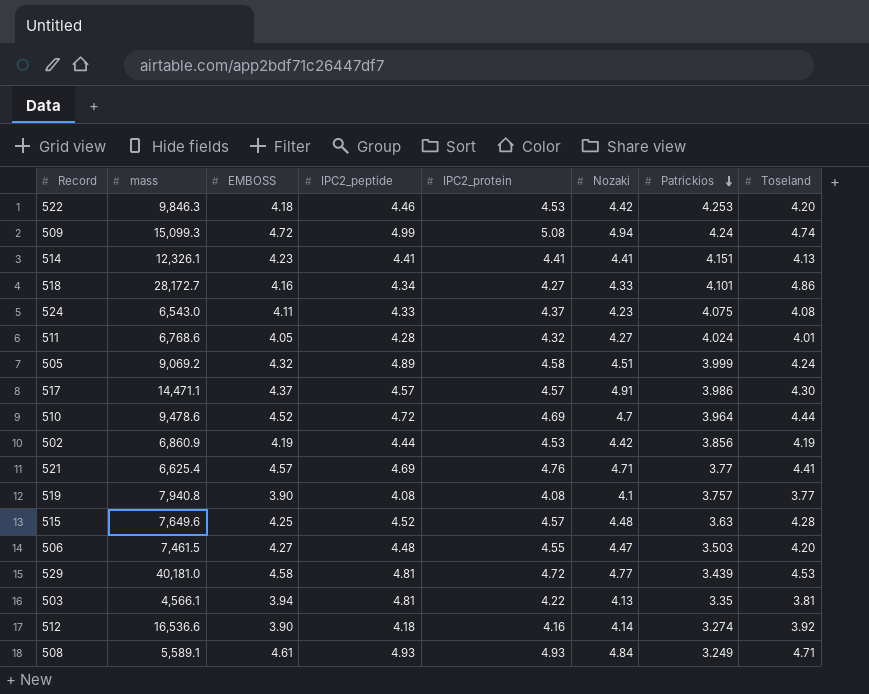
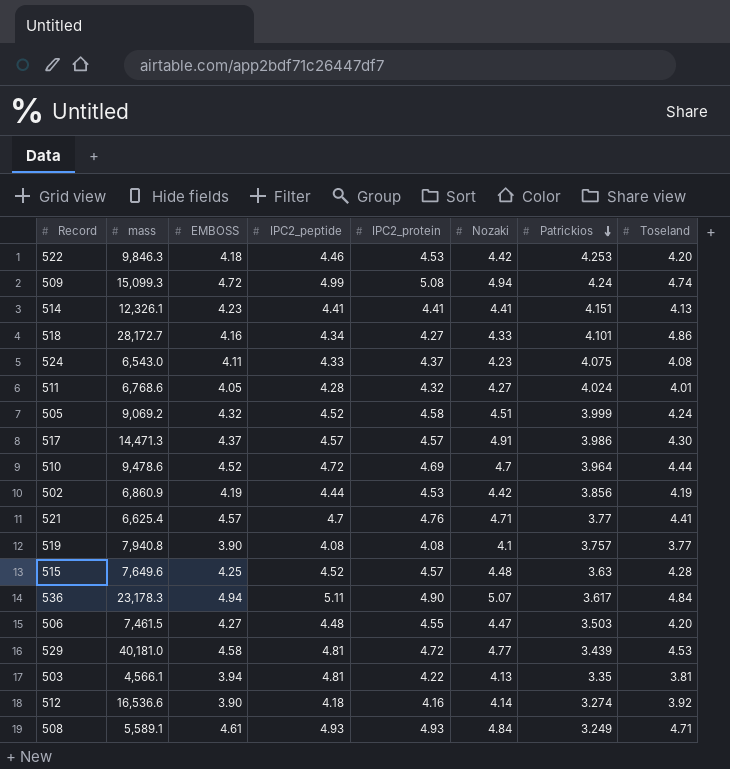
505 | IPC2_peptide: 4.89 -> 4.52
517 | mass: 14,471.1 -> 14,471.3
521 | IPC2_peptide: 4.69 -> 4.7
row 536: none -> 23,178.3 | 4.94 | 5.11 | 4.90 | 5.07 | 3.617 | 4.84

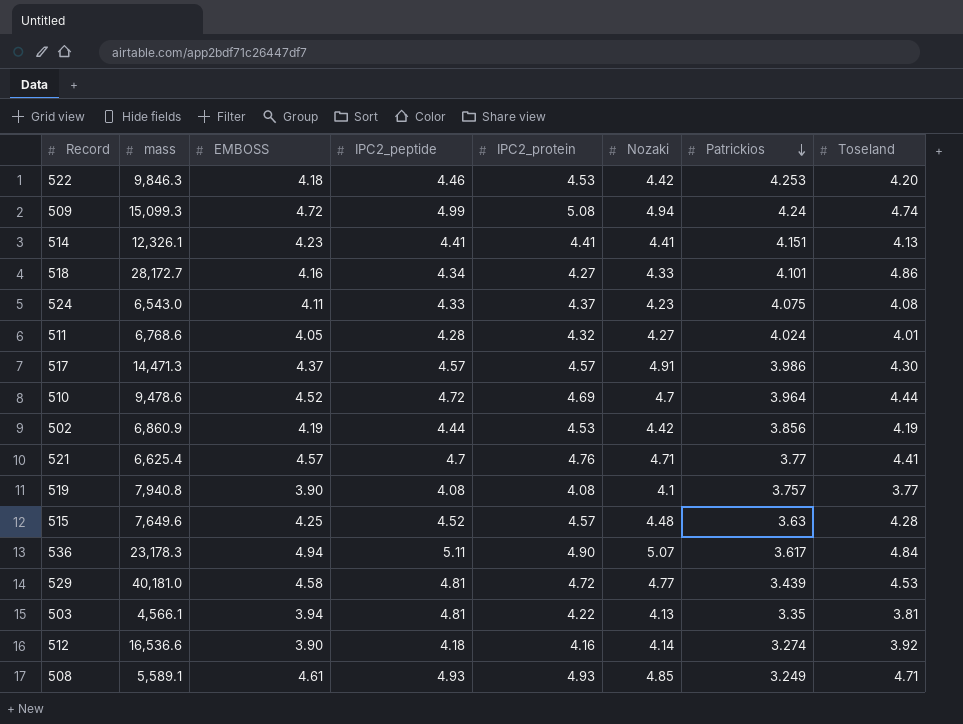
row 505: 9,069.2 | 4.32 | 4.52 | 4.58 | 4.51 | 3.999 | 4.24 -> none
row 506: 7,461.5 | 4.27 | 4.48 | 4.55 | 4.47 | 3.503 | 4.20 -> none
508 | Nozaki: 4.84 -> 4.85

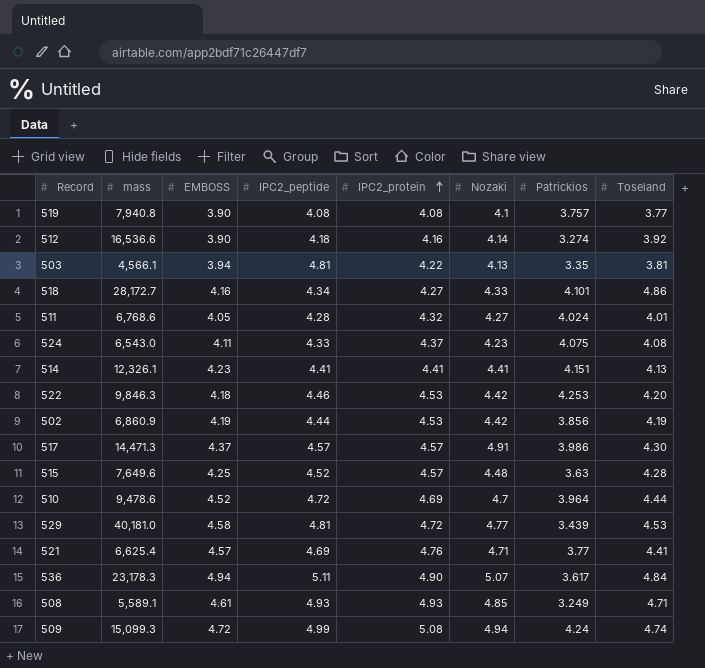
row order: Patrickios descending -> IPC2_protein ascending
521 | IPC2_peptide: 4.7 -> 4.69

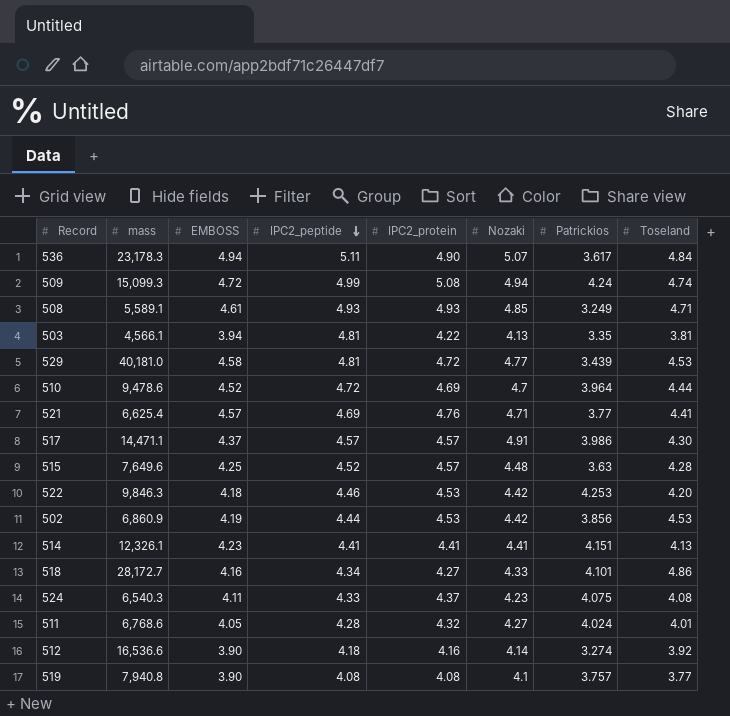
row order: IPC2_protein ascending -> IPC2_peptide descending
517 | mass: 14,471.3 -> 14,471.1
502 | Toseland: 4.19 -> 4.53
524 | mass: 6,543.0 -> 6,540.3

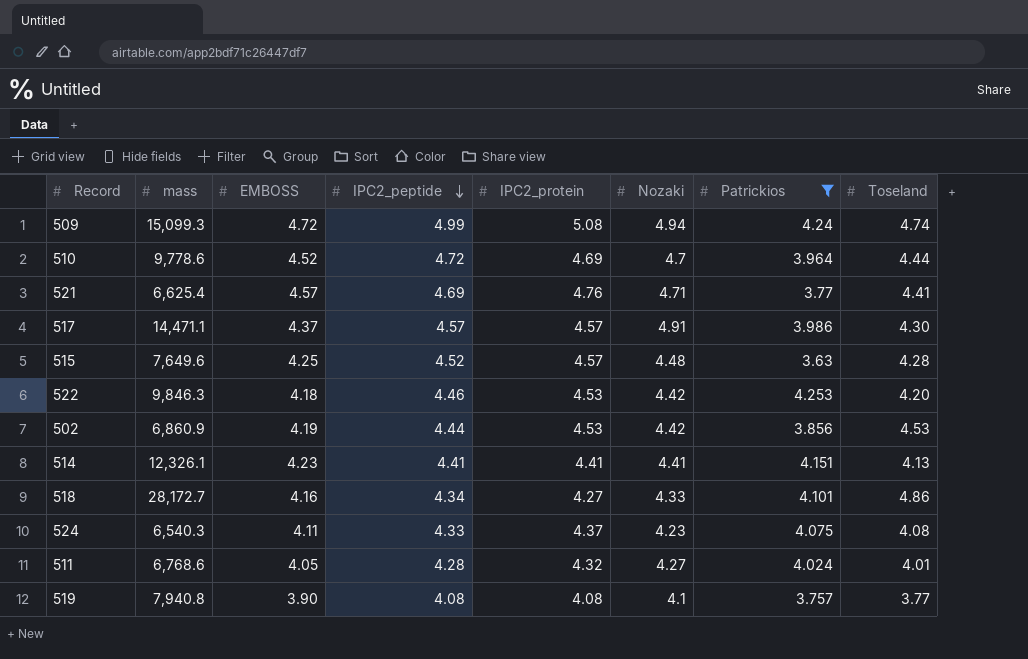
filter: none -> Patrickios >= 3.63
510 | mass: 9,478.6 -> 9,778.6

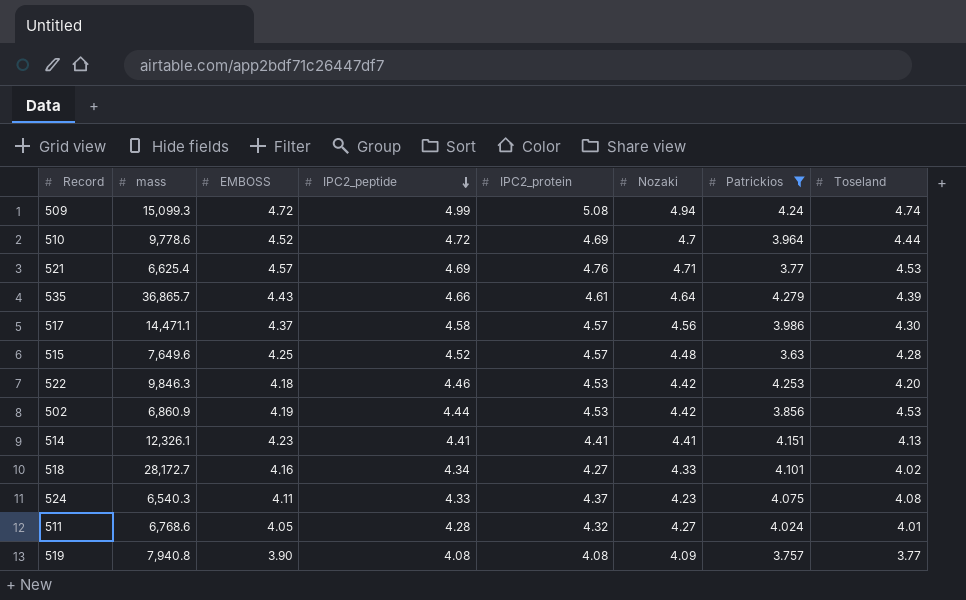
521 | Toseland: 4.41 -> 4.53
row 535: none -> 36,865.7 | 4.43 | 4.66 | 4.61 | 4.64 | 4.279 | 4.39
517 | IPC2_peptide: 4.57 -> 4.58
517 | Nozaki: 4.91 -> 4.56
518 | Toseland: 4.86 -> 4.02
519 | Nozaki: 4.1 -> 4.09

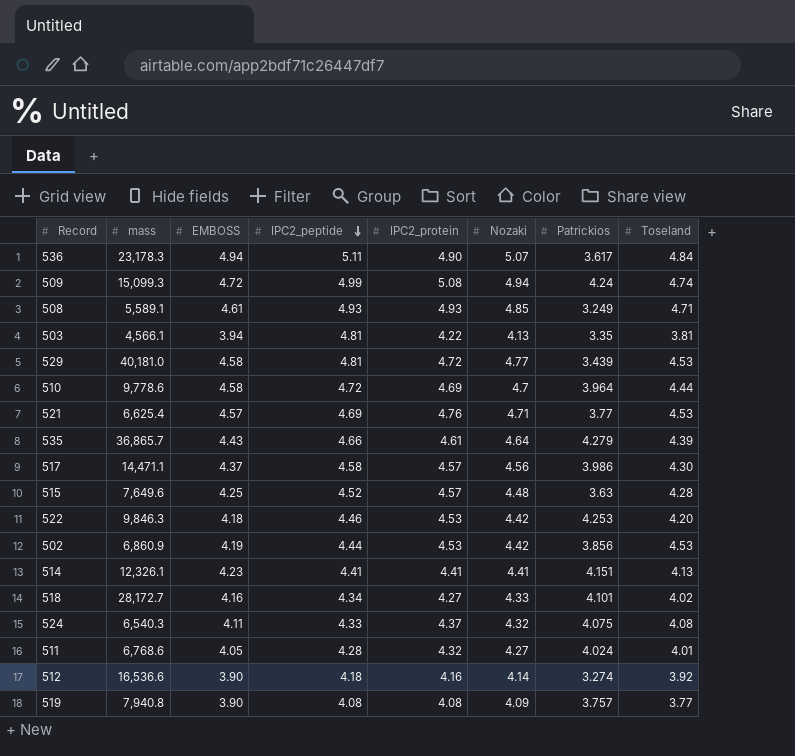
filter: Patrickios >= 3.63 -> none
510 | EMBOSS: 4.52 -> 4.58
524 | Nozaki: 4.23 -> 4.32

